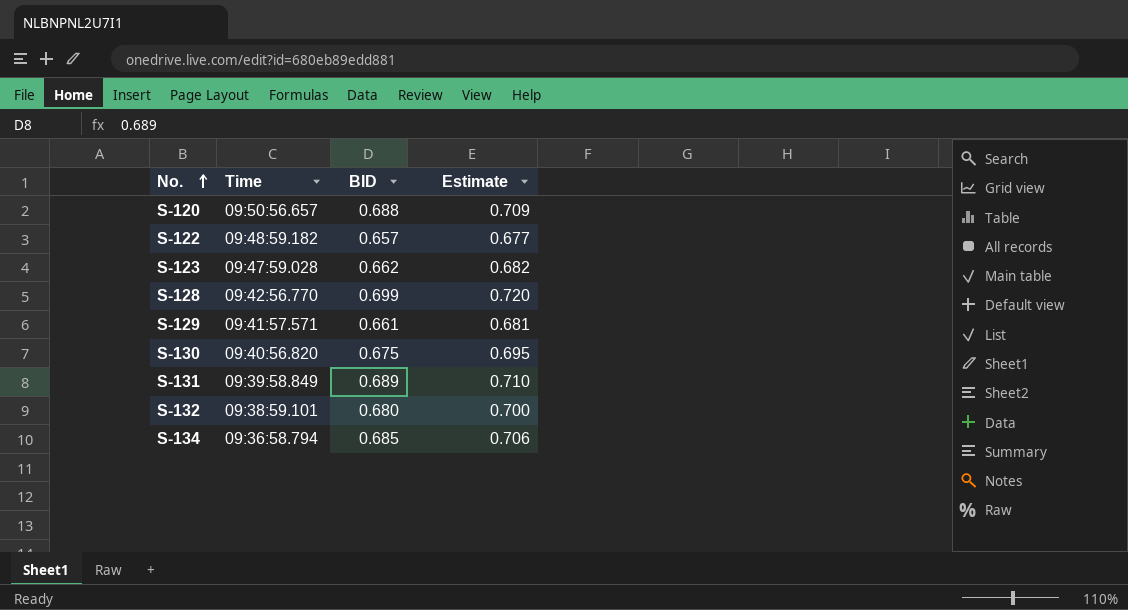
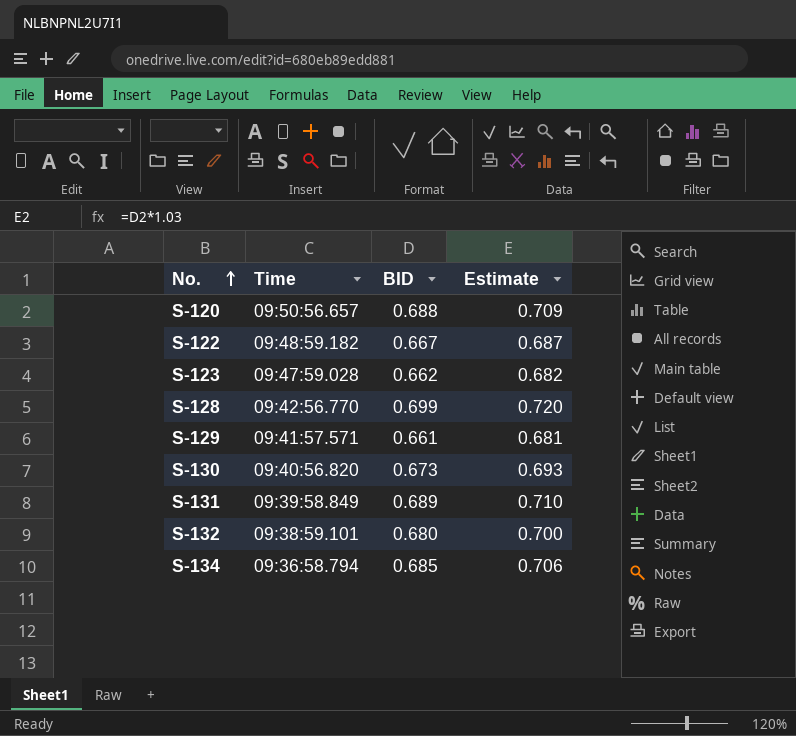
S-122 | BID: 0.657 -> 0.667
S-122 | Estimate: 0.677 -> 0.687
S-130 | BID: 0.675 -> 0.673
S-130 | Estimate: 0.695 -> 0.693

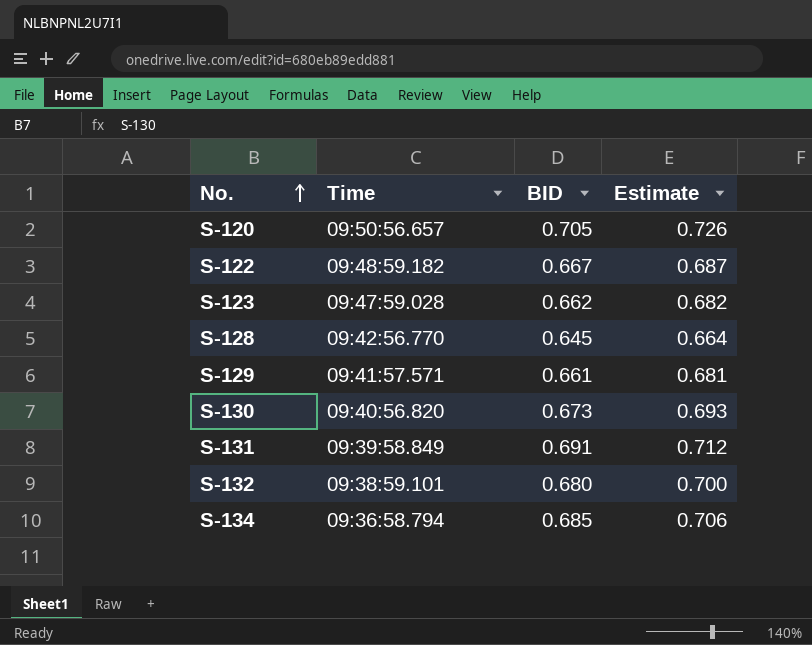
S-120 | BID: 0.688 -> 0.705
S-120 | Estimate: 0.709 -> 0.726
S-128 | BID: 0.699 -> 0.645
S-128 | Estimate: 0.720 -> 0.664
S-131 | BID: 0.689 -> 0.691
S-131 | Estimate: 0.710 -> 0.712

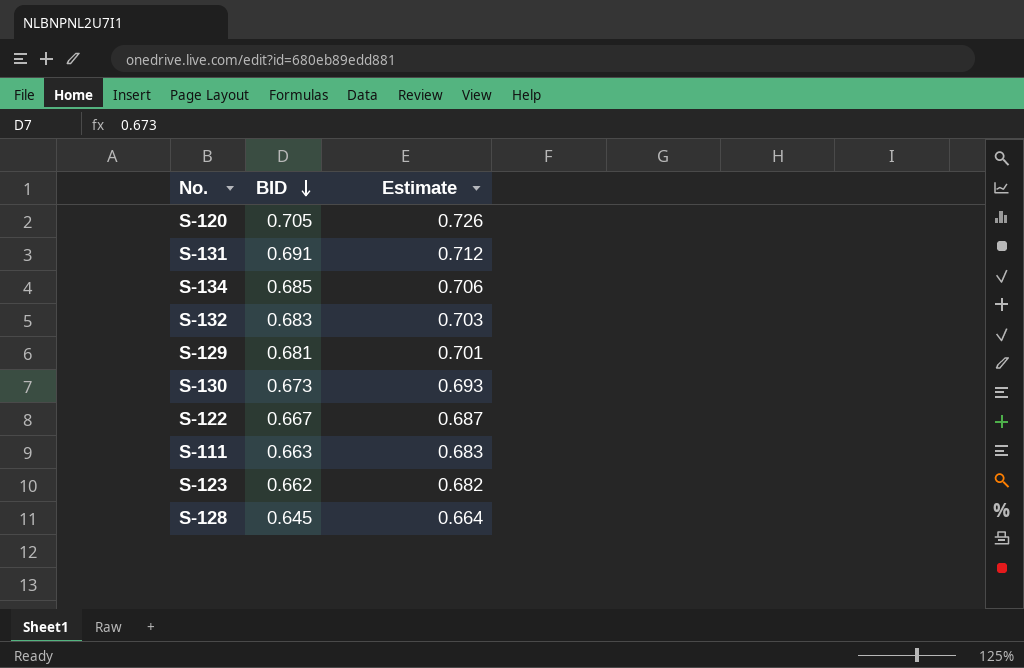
row order: No. ascending -> BID descending
column Time | position: 2 -> none
S-132 | BID: 0.680 -> 0.683
S-132 | Estimate: 0.700 -> 0.703
S-129 | BID: 0.661 -> 0.681
S-129 | Estimate: 0.681 -> 0.701
row S-111: none -> 0.663 | 0.683

